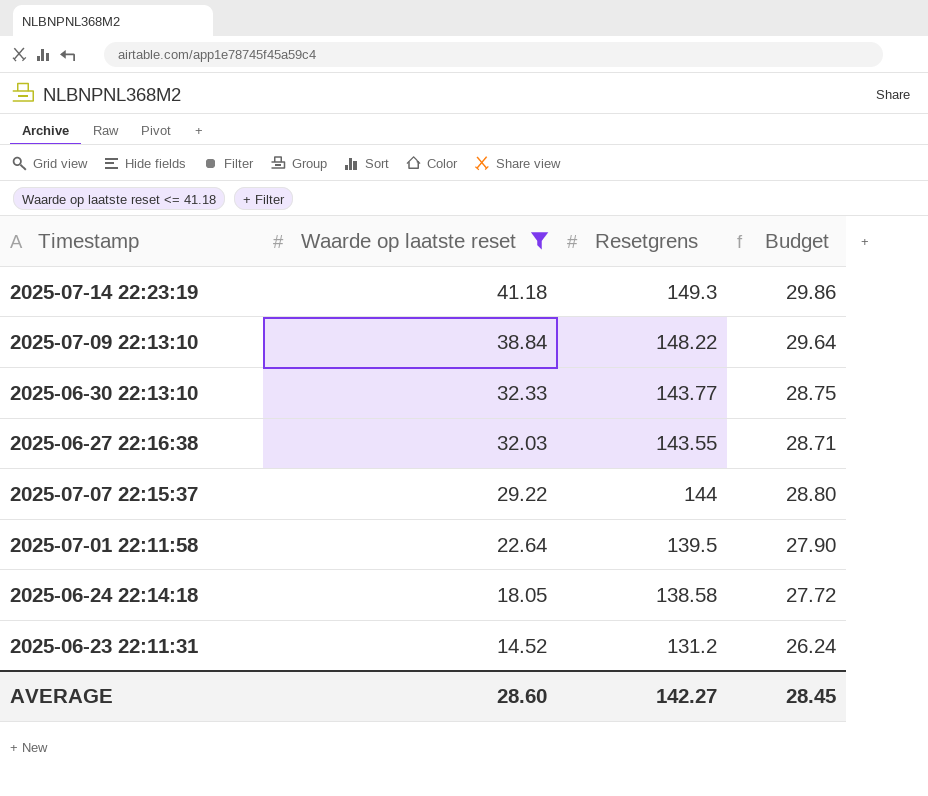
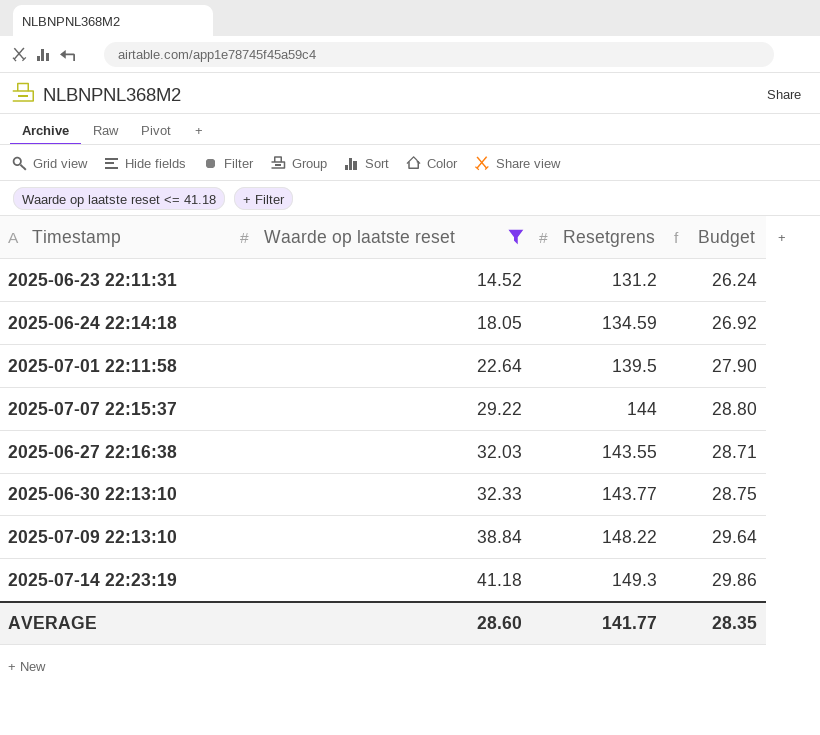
row order: Waarde op laatste reset descending -> Waarde op laatste reset ascending
2025-06-24 22:14:18 | Resetgrens: 138.58 -> 134.59
2025-06-24 22:14:18 | Budget: 27.72 -> 26.92
AVERAGE | Resetgrens: 142.27 -> 141.77
AVERAGE | Budget: 28.45 -> 28.35

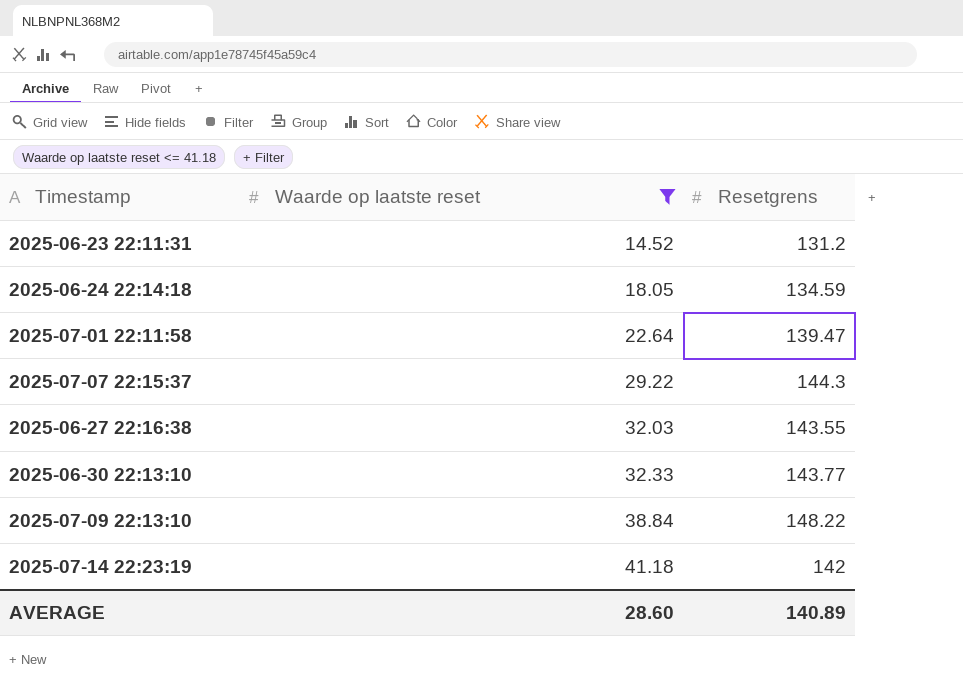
column Budget | formula: [Resetgrens] * 0.2 -> none
2025-07-01 22:11:58 | Resetgrens: 139.5 -> 139.47
2025-07-07 22:15:37 | Resetgrens: 144 -> 144.3
2025-07-14 22:23:19 | Resetgrens: 149.3 -> 142
AVERAGE | Resetgrens: 141.77 -> 140.89

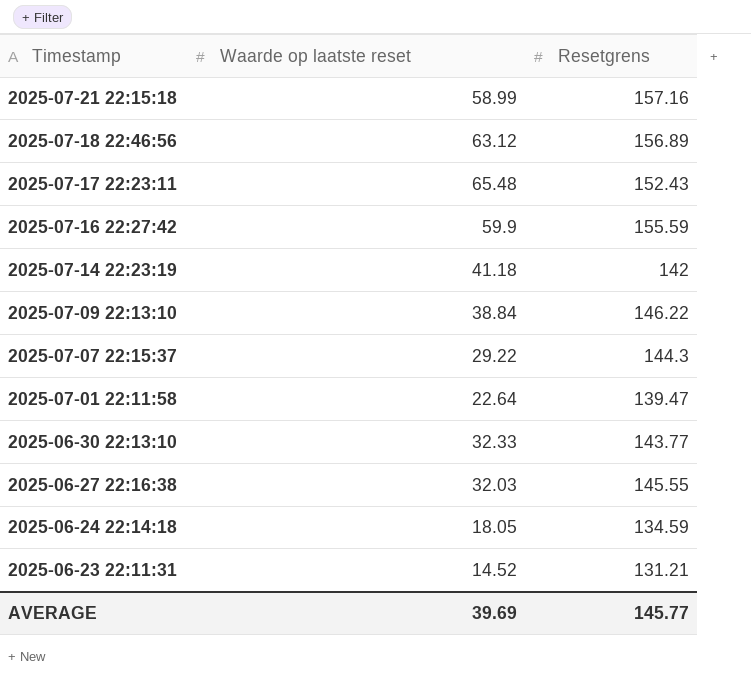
filter: Waarde op laatste reset <= 41.18 -> none
row order: Waarde op laatste reset ascending -> Timestamp descending
2025-07-09 22:13:10 | Resetgrens: 148.22 -> 146.22
2025-06-27 22:16:38 | Resetgrens: 143.55 -> 145.55
2025-06-23 22:11:31 | Resetgrens: 131.2 -> 131.21
AVERAGE | Waarde op laatste reset: 28.60 -> 39.69
AVERAGE | Resetgrens: 140.89 -> 145.77

